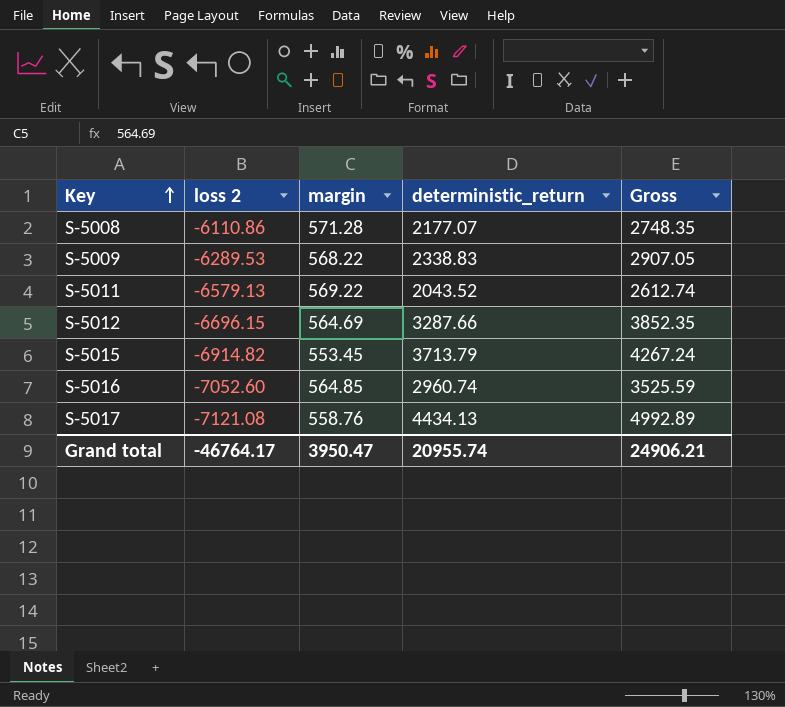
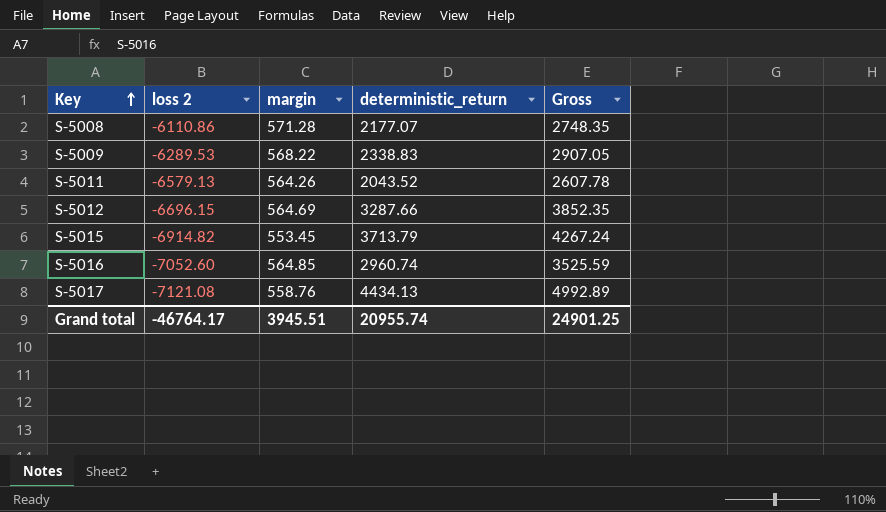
S-5011 | margin: 569.22 -> 564.26
S-5011 | Gross: 2612.74 -> 2607.78
Grand total | margin: 3950.47 -> 3945.51
Grand total | Gross: 24906.21 -> 24901.25

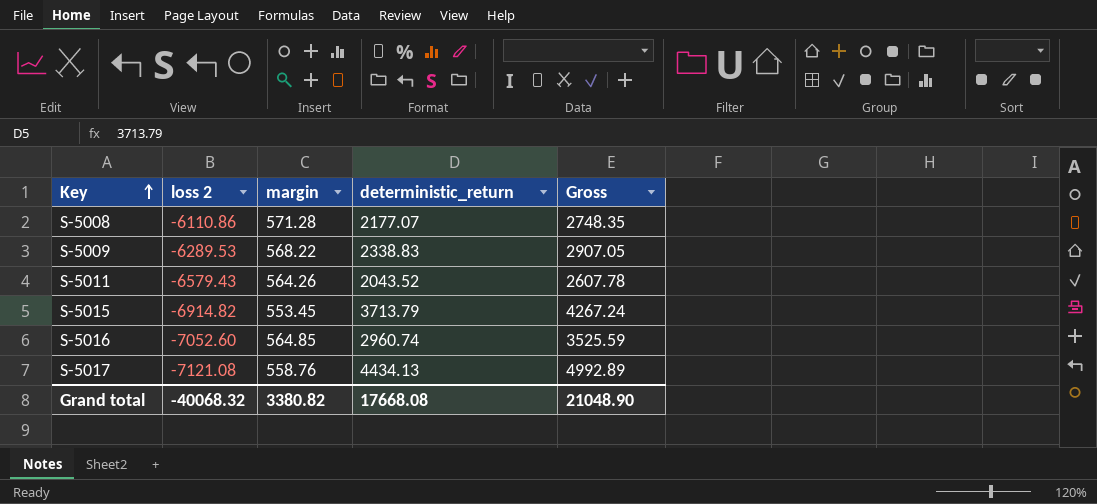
row S-5012: -6696.15 | 564.69 | 3287.66 | 3852.35 -> none
S-5011 | loss 2: -6579.13 -> -6579.43
Grand total | loss 2: -46764.17 -> -40068.32
Grand total | margin: 3945.51 -> 3380.82
Grand total | deterministic_return: 20955.74 -> 17668.08
Grand total | Gross: 24901.25 -> 21048.90

